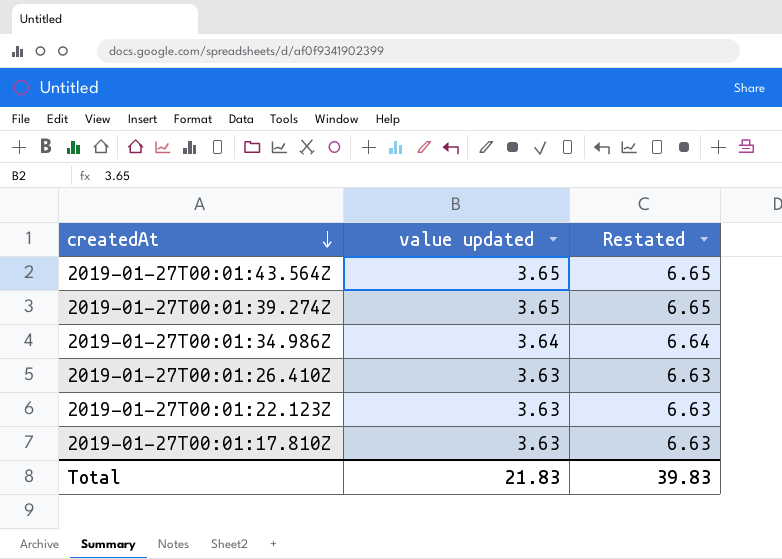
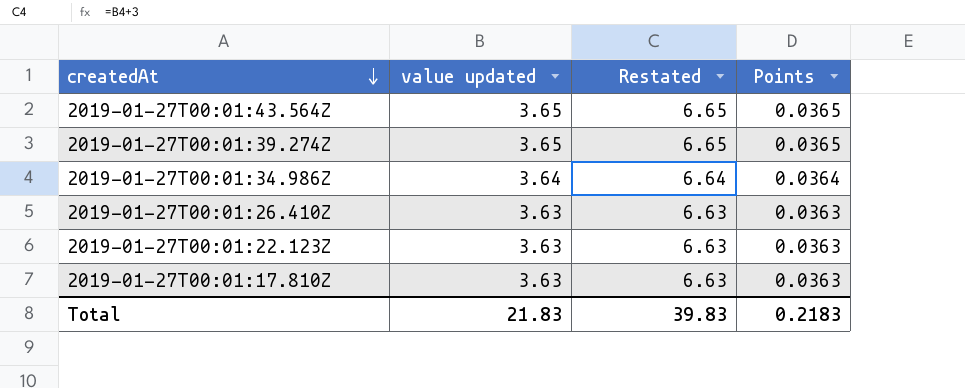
column Points | formula: none -> [value updated] * 0.01

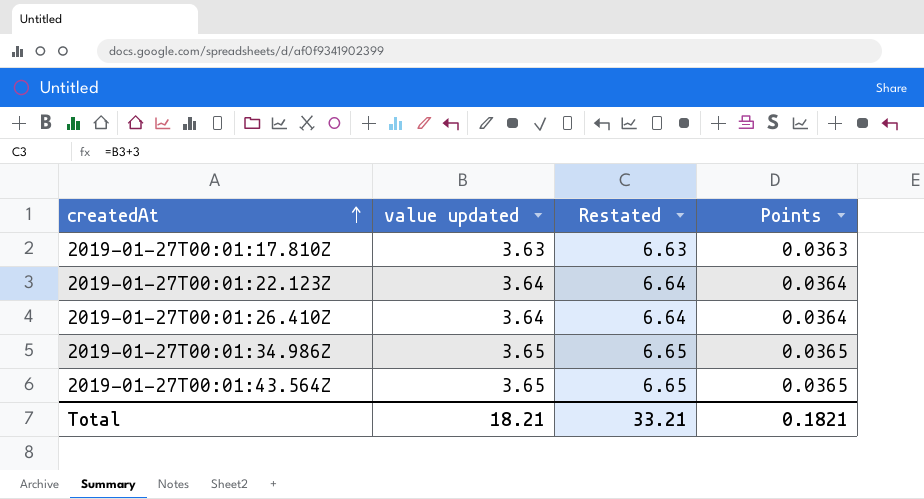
row order: createdAt descending -> createdAt ascending
row 2019-01-27T00:01:39.274Z: 3.65 | 6.65 | 0.0365 -> none
2019-01-27T00:01:22.123Z | value updated: 3.63 -> 3.64
2019-01-27T00:01:22.123Z | Restated: 6.63 -> 6.64
2019-01-27T00:01:22.123Z | Points: 0.0363 -> 0.0364
2019-01-27T00:01:26.410Z | value updated: 3.63 -> 3.64
2019-01-27T00:01:26.410Z | Restated: 6.63 -> 6.64
2019-01-27T00:01:26.410Z | Points: 0.0363 -> 0.0364
2019-01-27T00:01:34.986Z | value updated: 3.64 -> 3.65
2019-01-27T00:01:34.986Z | Restated: 6.64 -> 6.65
2019-01-27T00:01:34.986Z | Points: 0.0364 -> 0.0365
Total | value updated: 21.83 -> 18.21
Total | Restated: 39.83 -> 33.21
Total | Points: 0.2183 -> 0.1821

